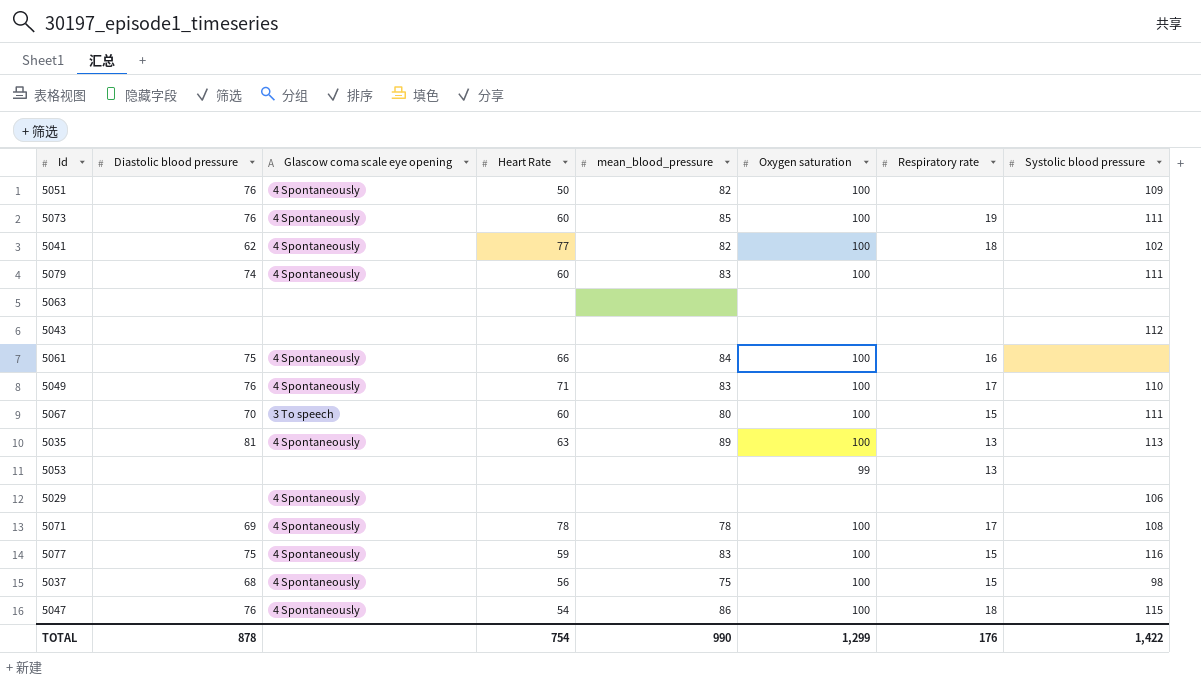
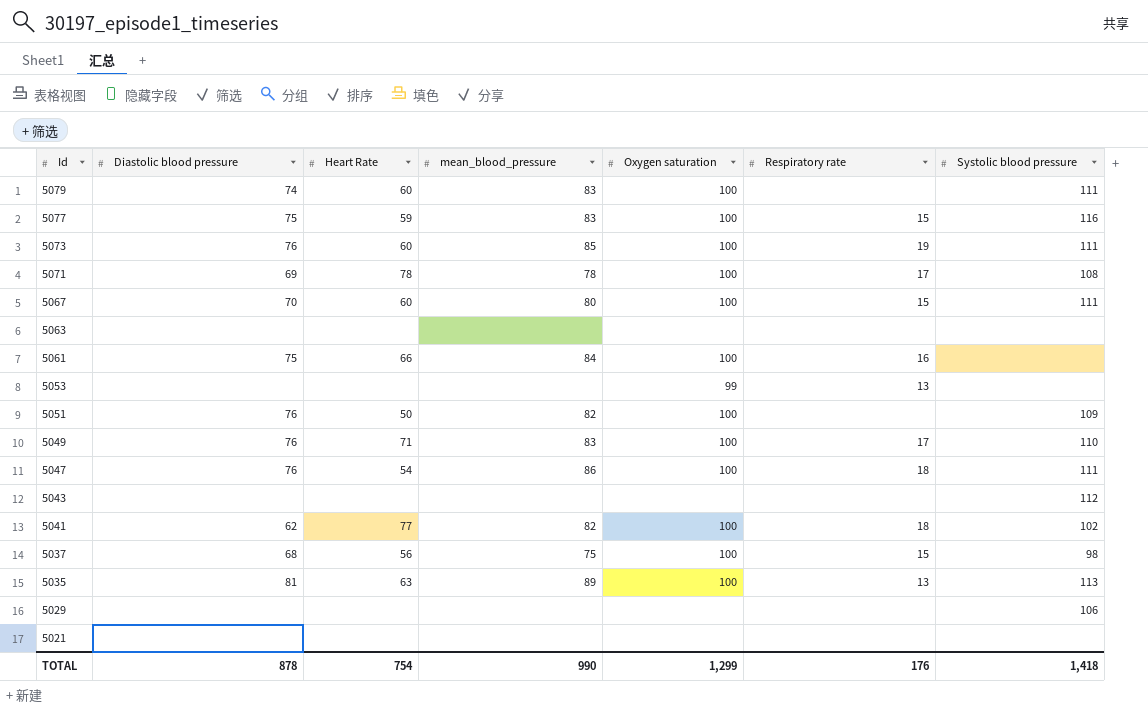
row order: none -> Id descending
column Glascow coma scale eye opening | position: 3 -> none
5047 | Systolic blood pressure: 115 -> 111
row 5021: none -> none | none | none | none | none | none
TOTAL | Systolic blood pressure: 1,422 -> 1,418

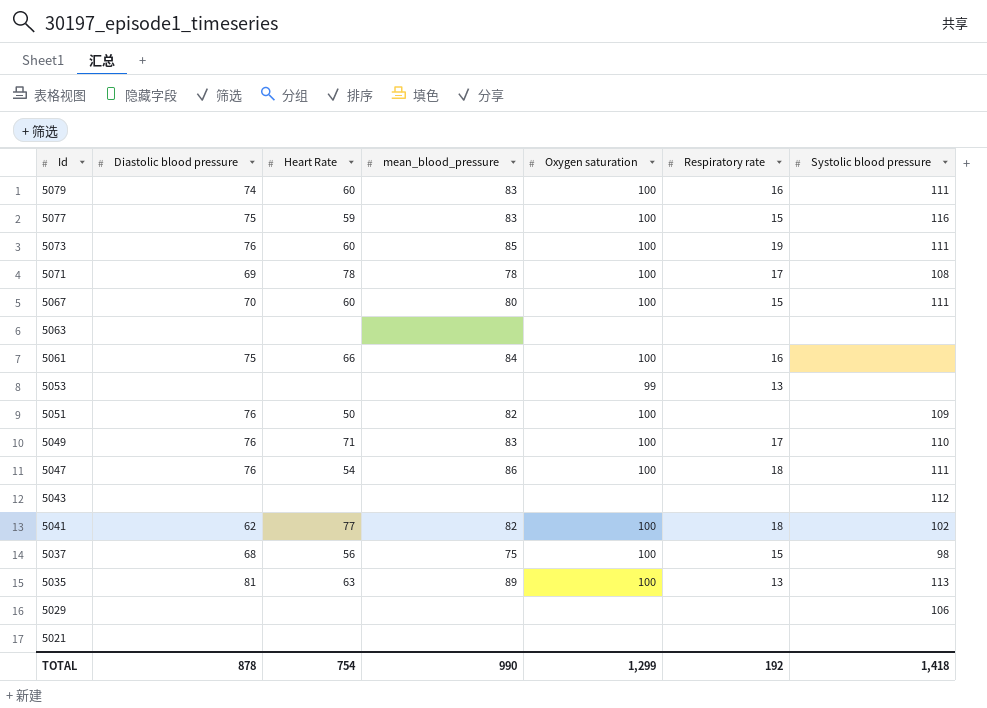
5079 | Respiratory rate: none -> 16
TOTAL | Respiratory rate: 176 -> 192

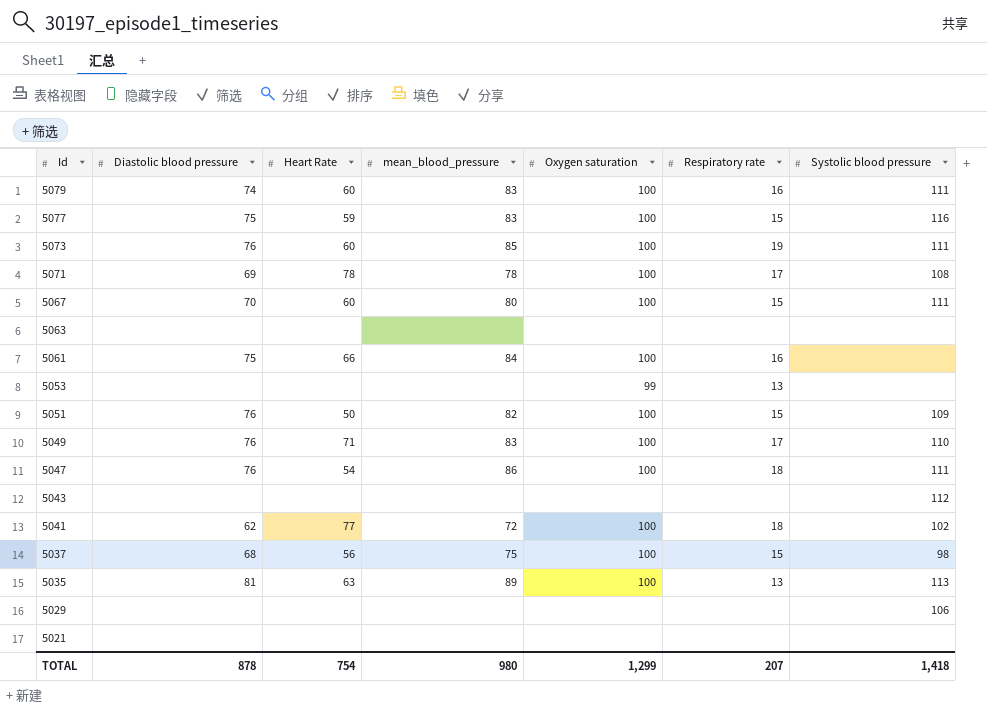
5051 | Respiratory rate: none -> 15
5041 | mean_blood_pressure: 82 -> 72
TOTAL | mean_blood_pressure: 990 -> 980
TOTAL | Respiratory rate: 192 -> 207

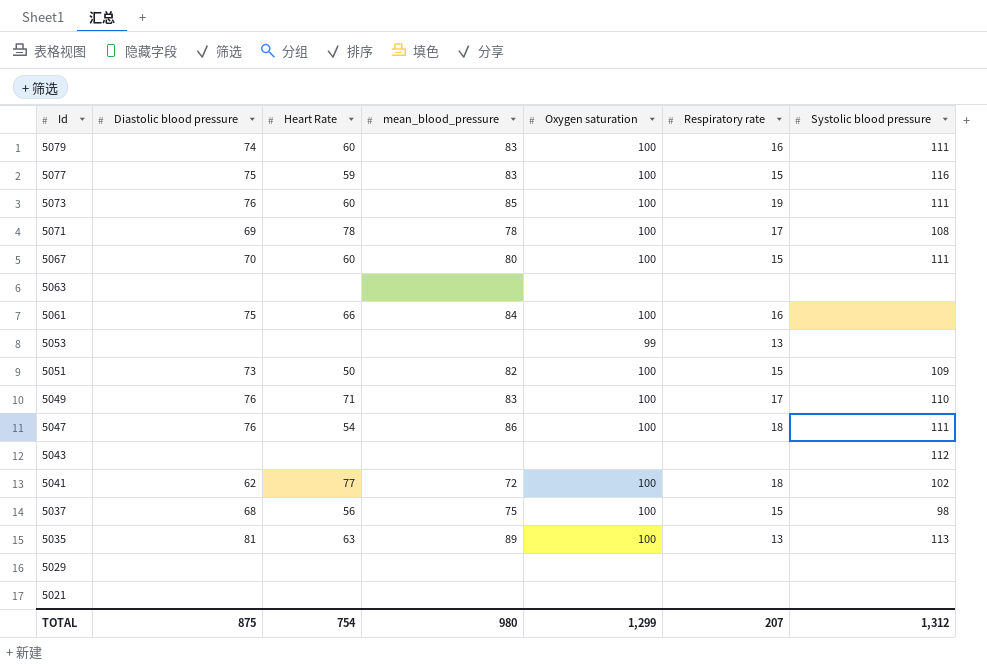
5051 | Diastolic blood pressure: 76 -> 73
5029 | Systolic blood pressure: 106 -> none
TOTAL | Diastolic blood pressure: 878 -> 875
TOTAL | Systolic blood pressure: 1,418 -> 1,312

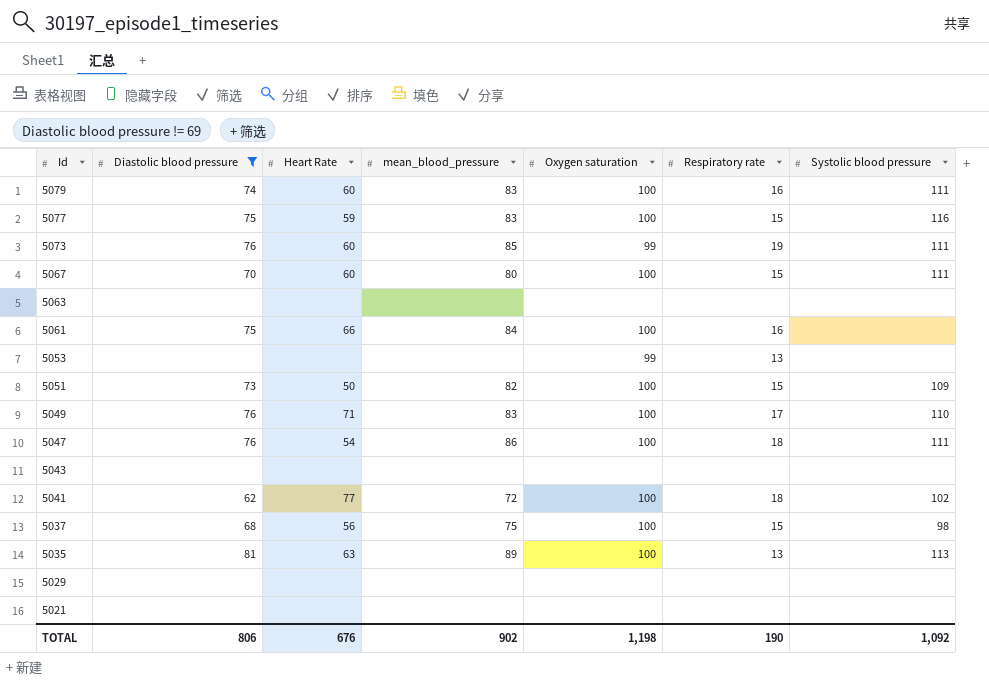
filter: none -> Diastolic blood pressure != 69
5073 | Oxygen saturation: 100 -> 99
5043 | Systolic blood pressure: 112 -> none
TOTAL | Diastolic blood pressure: 875 -> 806
TOTAL | Heart Rate: 754 -> 676
TOTAL | mean_blood_pressure: 980 -> 902
TOTAL | Oxygen saturation: 1,299 -> 1,198
TOTAL | Respiratory rate: 207 -> 190
TOTAL | Systolic blood pressure: 1,312 -> 1,092

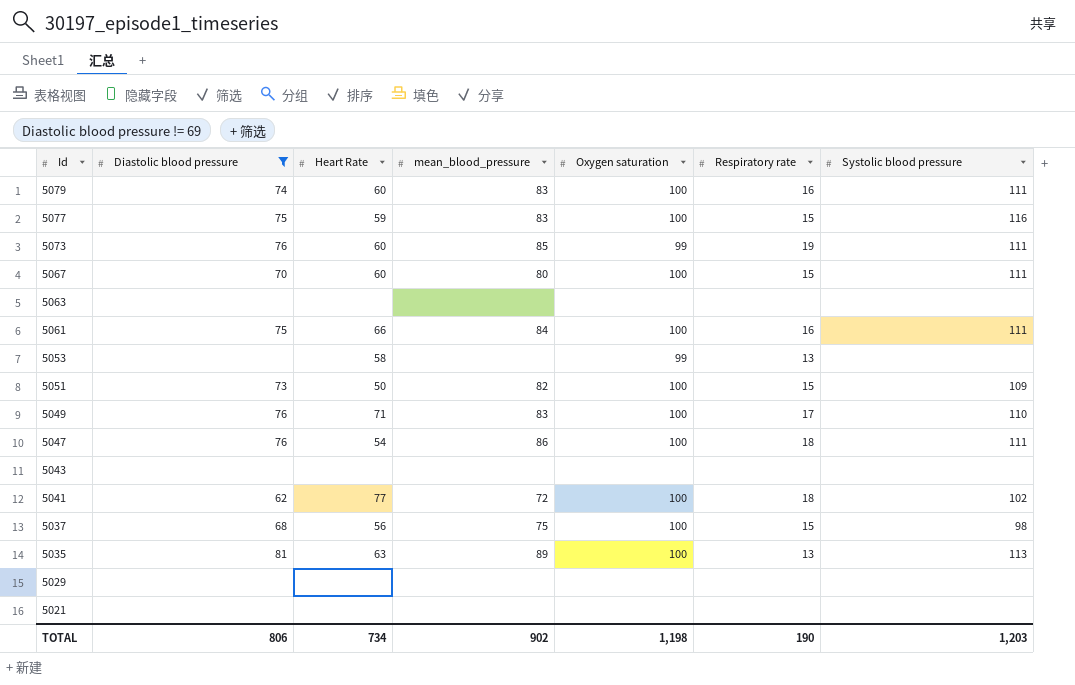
5061 | Systolic blood pressure: none -> 111
5053 | Heart Rate: none -> 58
TOTAL | Heart Rate: 676 -> 734
TOTAL | Systolic blood pressure: 1,092 -> 1,203

